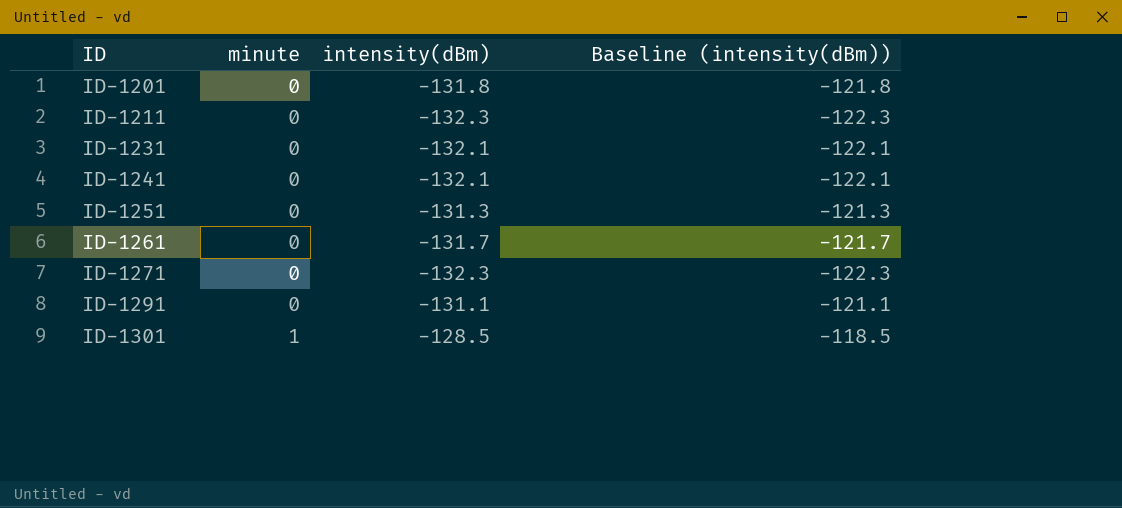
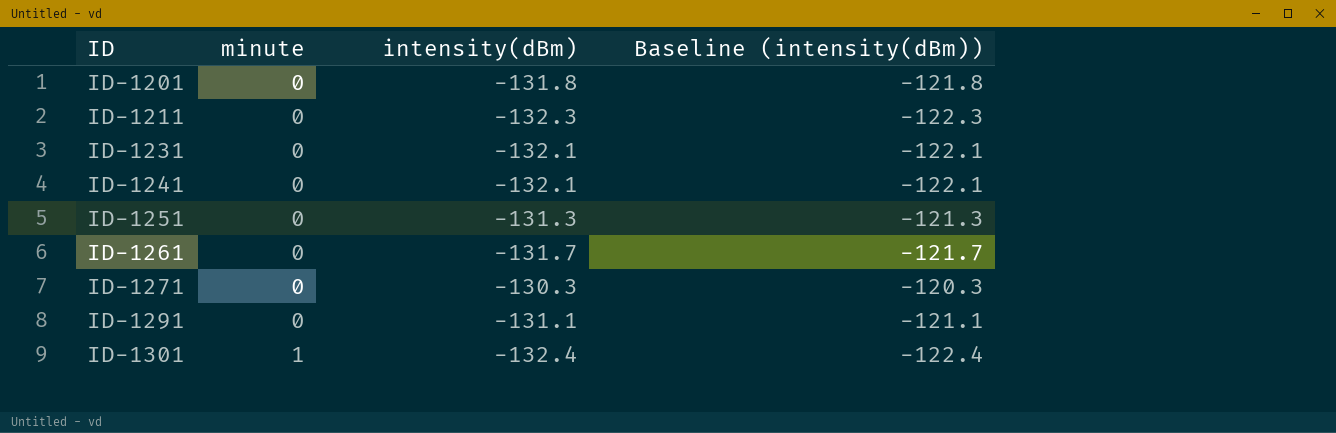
ID-1271 | intensity(dBm): -132.3 -> -130.3
ID-1271 | Baseline (intensity(dBm)): -122.3 -> -120.3
ID-1301 | intensity(dBm): -128.5 -> -132.4
ID-1301 | Baseline (intensity(dBm)): -118.5 -> -122.4

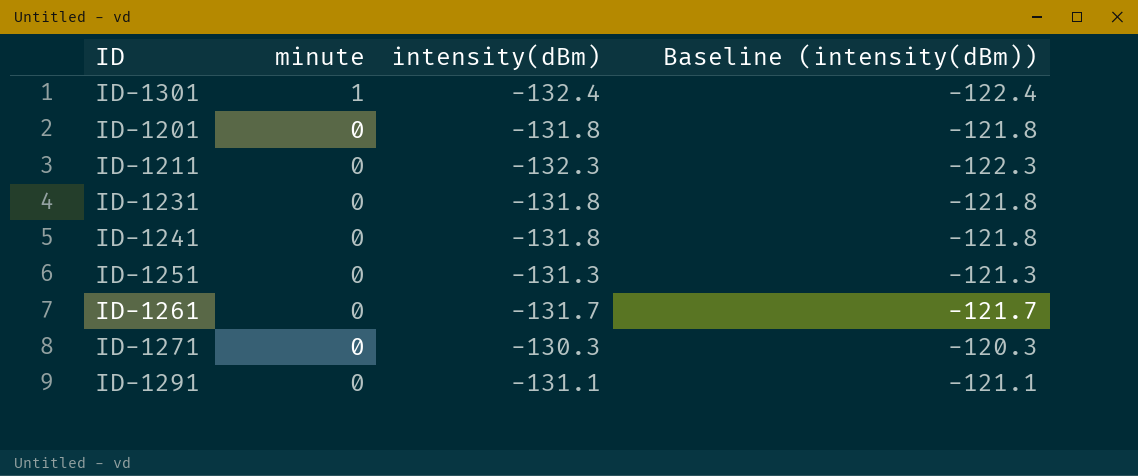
row order: ID ascending -> minute descending
ID-1231 | intensity(dBm): -132.1 -> -131.8
ID-1231 | Baseline (intensity(dBm)): -122.1 -> -121.8
ID-1241 | intensity(dBm): -132.1 -> -131.8
ID-1241 | Baseline (intensity(dBm)): -122.1 -> -121.8

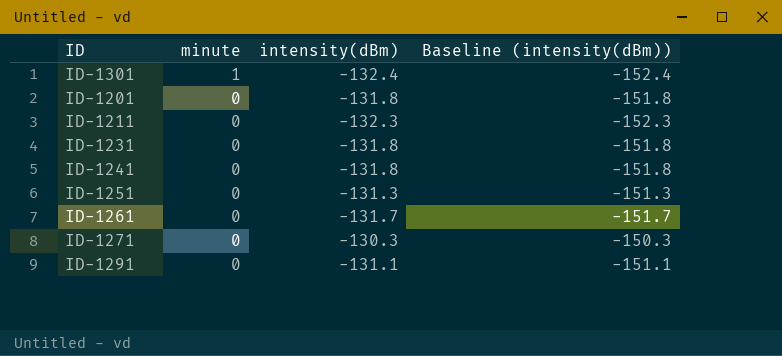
column Baseline (intensity(dBm)) | formula: [intensity(dBm)] + 10 -> [intensity(dBm)] - 20

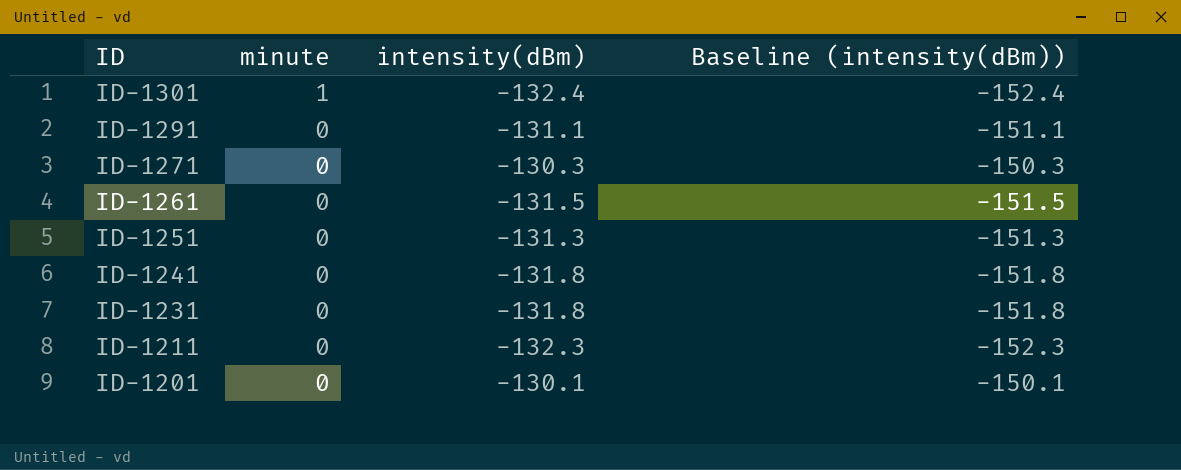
row order: minute descending -> ID descending
ID-1261 | intensity(dBm): -131.7 -> -131.5
ID-1261 | Baseline (intensity(dBm)): -151.7 -> -151.5
ID-1201 | intensity(dBm): -131.8 -> -130.1
ID-1201 | Baseline (intensity(dBm)): -151.8 -> -150.1

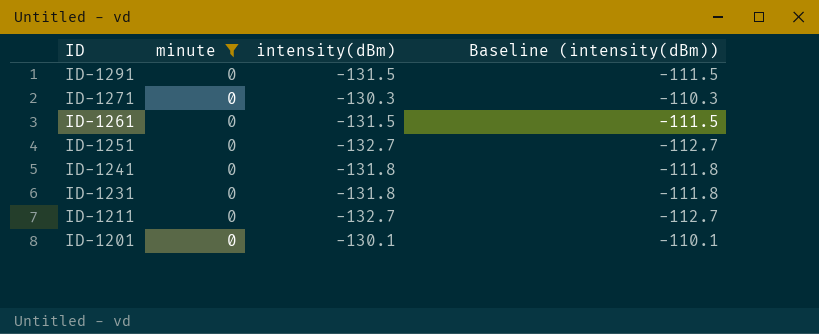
filter: none -> minute = 0
column Baseline (intensity(dBm)) | formula: [intensity(dBm)] - 20 -> [intensity(dBm)] + 20
ID-1291 | intensity(dBm): -131.1 -> -131.5
ID-1251 | intensity(dBm): -131.3 -> -132.7
ID-1211 | intensity(dBm): -132.3 -> -132.7

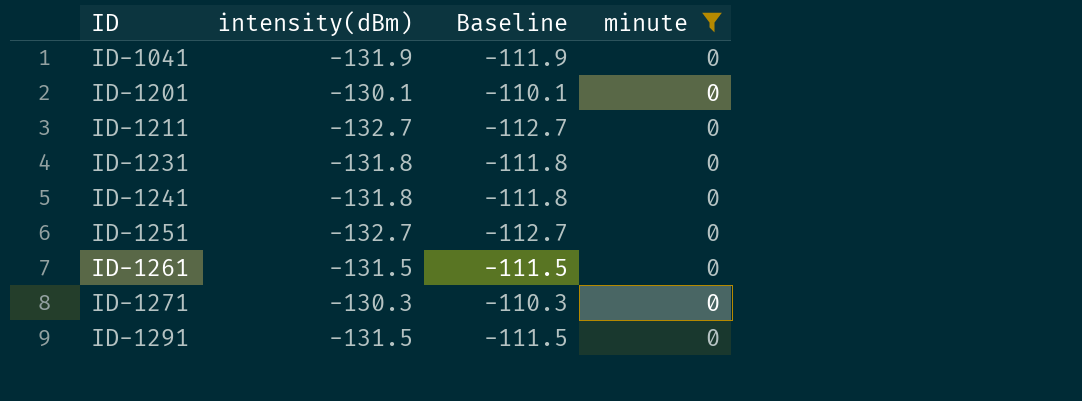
row order: ID descending -> ID ascending
column name: Baseline (intensity(dBm)) -> Baseline
column minute | position: 2 -> 4
row ID-1041: none -> -131.9 | -111.9 | 0

